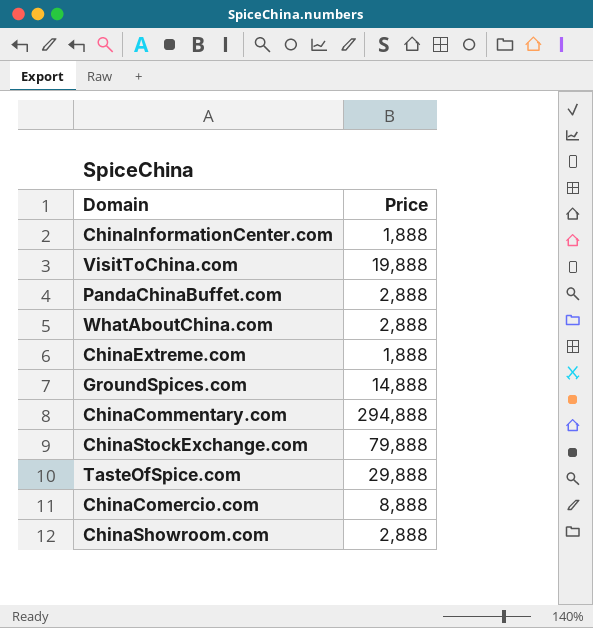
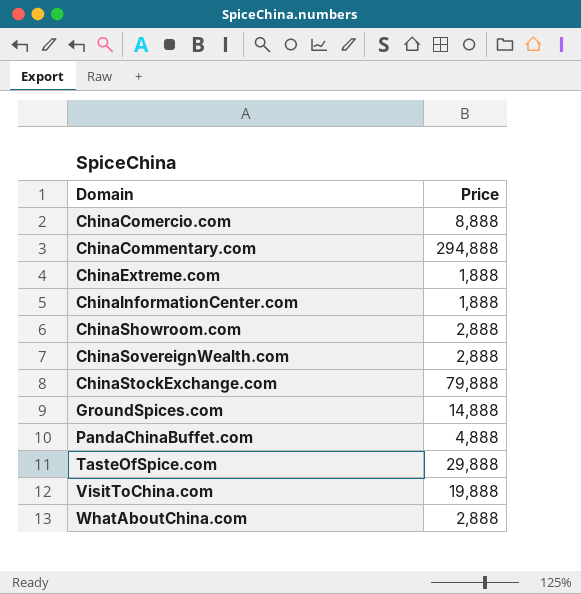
row order: none -> Domain ascending
row ChinaSovereignWealth.com: none -> 2,888
PandaChinaBuffet.com | Price: 2,888 -> 4,888

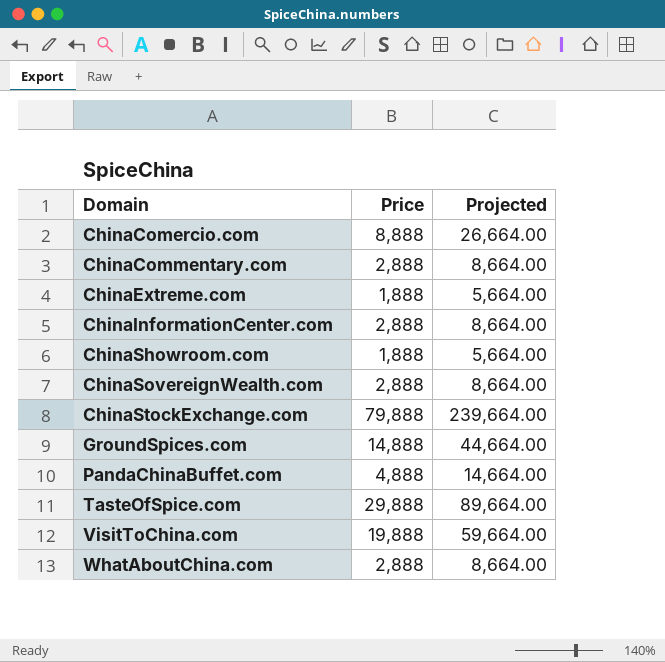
column Projected | formula: none -> [Price] * 3
ChinaCommentary.com | Price: 294,888 -> 2,888
ChinaInformationCenter.com | Price: 1,888 -> 2,888
ChinaShowroom.com | Price: 2,888 -> 1,888

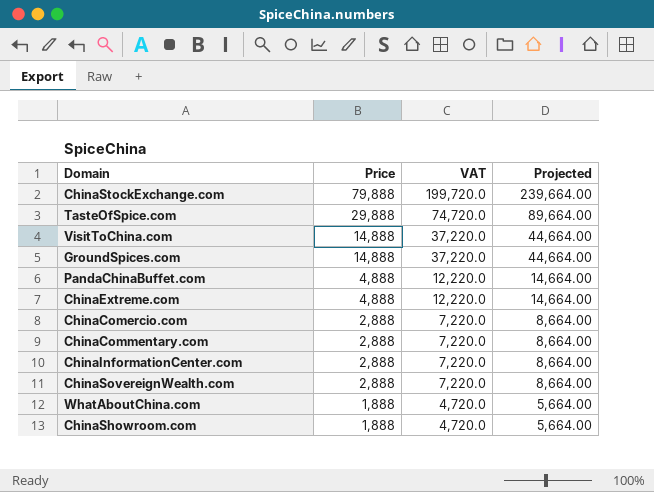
row order: Domain ascending -> Price descending
column VAT | formula: none -> [Price] * 2.5
VisitToChina.com | Price: 19,888 -> 14,888
VisitToChina.com | Projected: 59,664.00 -> 44,664.00
ChinaExtreme.com | Price: 1,888 -> 4,888
ChinaExtreme.com | Projected: 5,664.00 -> 14,664.00
ChinaComercio.com | Price: 8,888 -> 2,888
ChinaComercio.com | Projected: 26,664.00 -> 8,664.00
WhatAboutChina.com | Price: 2,888 -> 1,888
WhatAboutChina.com | Projected: 8,664.00 -> 5,664.00

